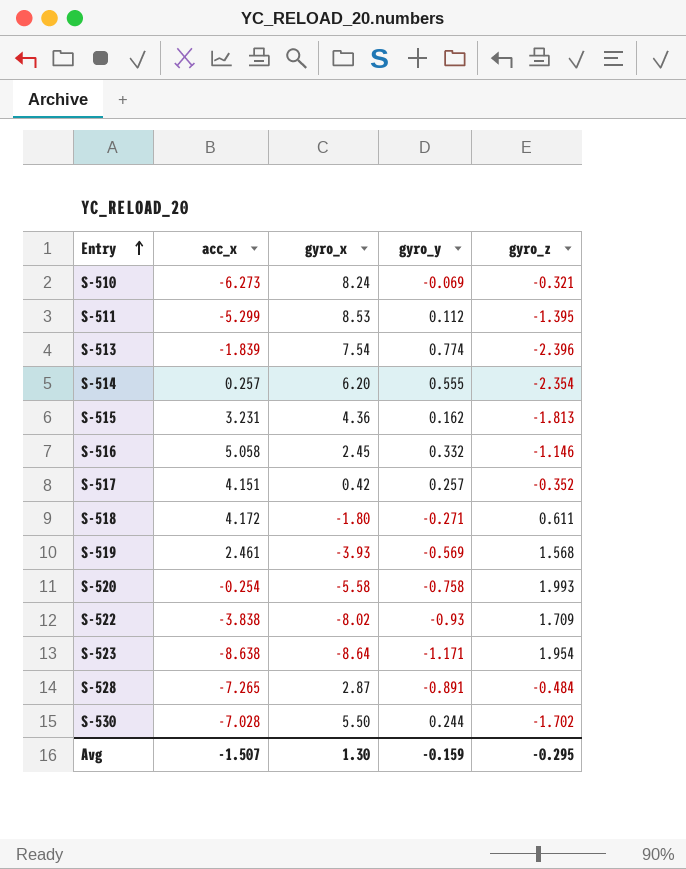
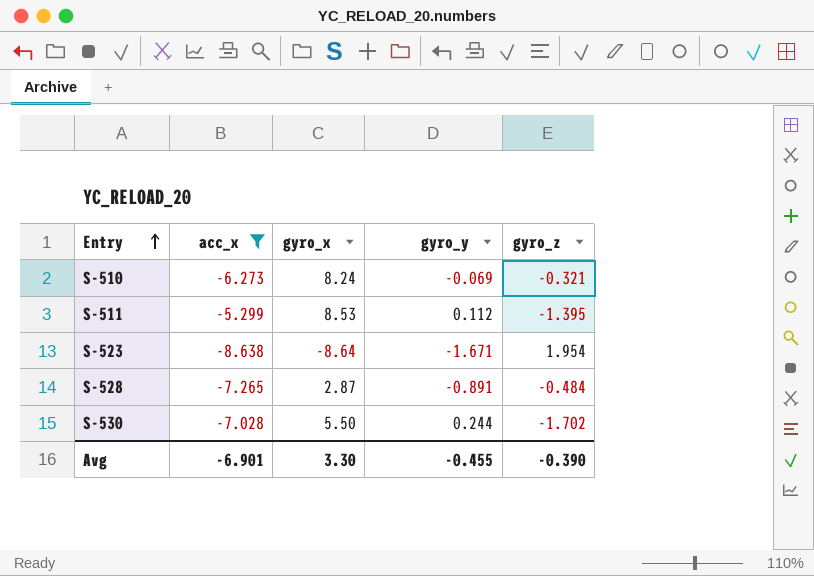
filter: none -> acc_x <= -5.299
S-523 | gyro_y: -1.171 -> -1.671
Avg | acc_x: -1.507 -> -6.901
Avg | gyro_x: 1.30 -> 3.30
Avg | gyro_y: -0.159 -> -0.455
Avg | gyro_z: -0.295 -> -0.390

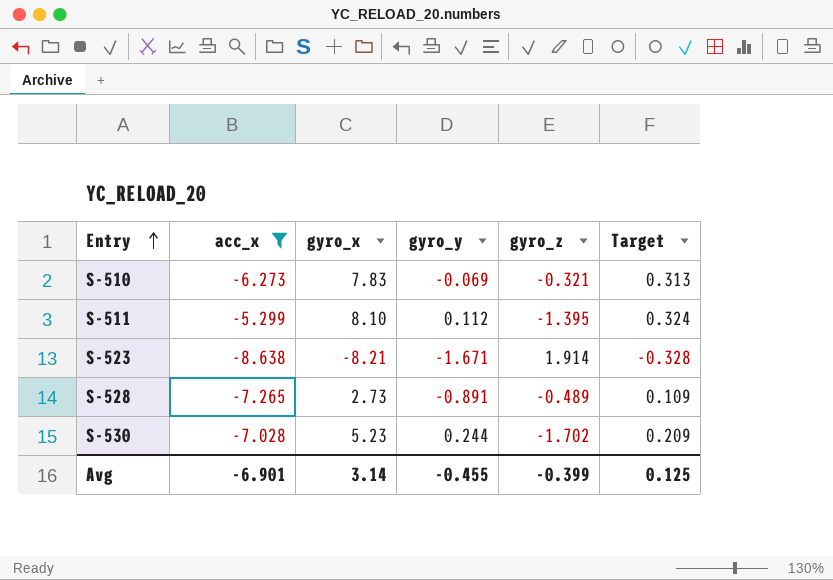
column Target | formula: none -> [gyro_x] * 0.04
S-510 | gyro_x: 8.24 -> 7.83
S-511 | gyro_x: 8.53 -> 8.10
S-523 | gyro_x: -8.64 -> -8.21
S-523 | gyro_z: 1.954 -> 1.914
S-528 | gyro_x: 2.87 -> 2.73
S-528 | gyro_z: -0.484 -> -0.489
S-530 | gyro_x: 5.50 -> 5.23
Avg | gyro_x: 3.30 -> 3.14
Avg | gyro_z: -0.390 -> -0.399

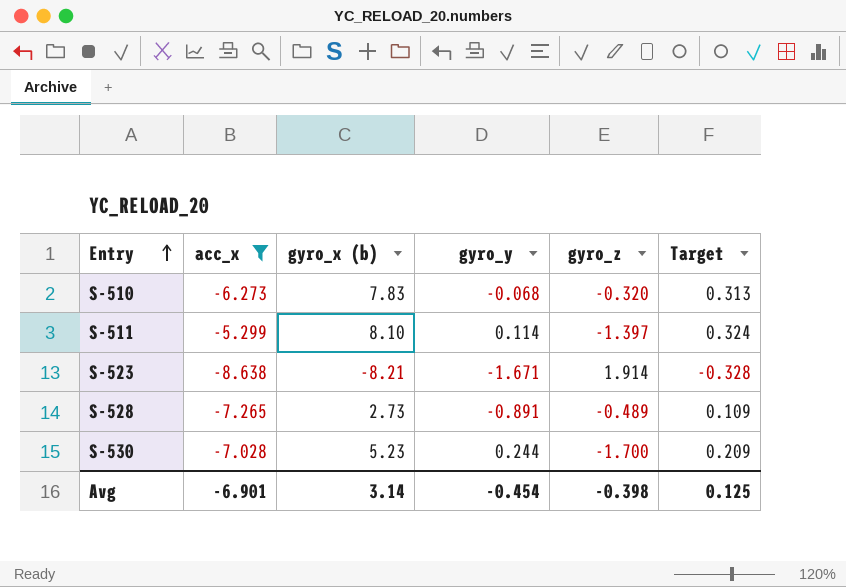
column name: gyro_x -> gyro_x (b)
S-510 | gyro_y: -0.069 -> -0.068
S-510 | gyro_z: -0.321 -> -0.320
S-511 | gyro_y: 0.112 -> 0.114
S-511 | gyro_z: -1.395 -> -1.397
S-530 | gyro_z: -1.702 -> -1.700
Avg | gyro_y: -0.455 -> -0.454
Avg | gyro_z: -0.399 -> -0.398

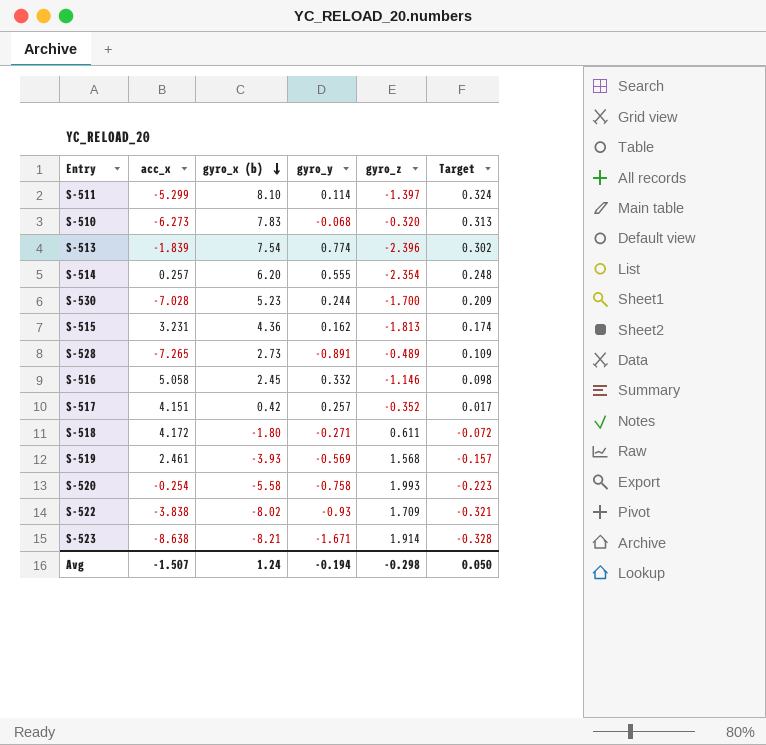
filter: acc_x <= -5.299 -> none
row order: Entry ascending -> gyro_x (b) descending
Avg | acc_x: -6.901 -> -1.507
Avg | gyro_x (b): 3.14 -> 1.24
Avg | gyro_y: -0.454 -> -0.194
Avg | gyro_z: -0.398 -> -0.298
Avg | Target: 0.125 -> 0.050

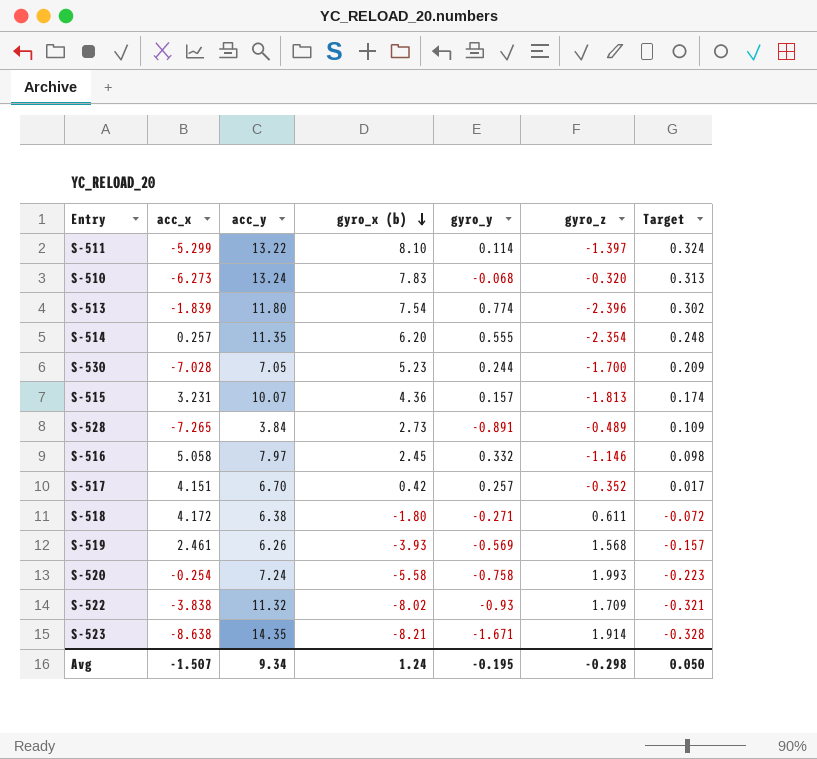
column acc_y | position: none -> 3
S-515 | gyro_y: 0.162 -> 0.157
Avg | gyro_y: -0.194 -> -0.195

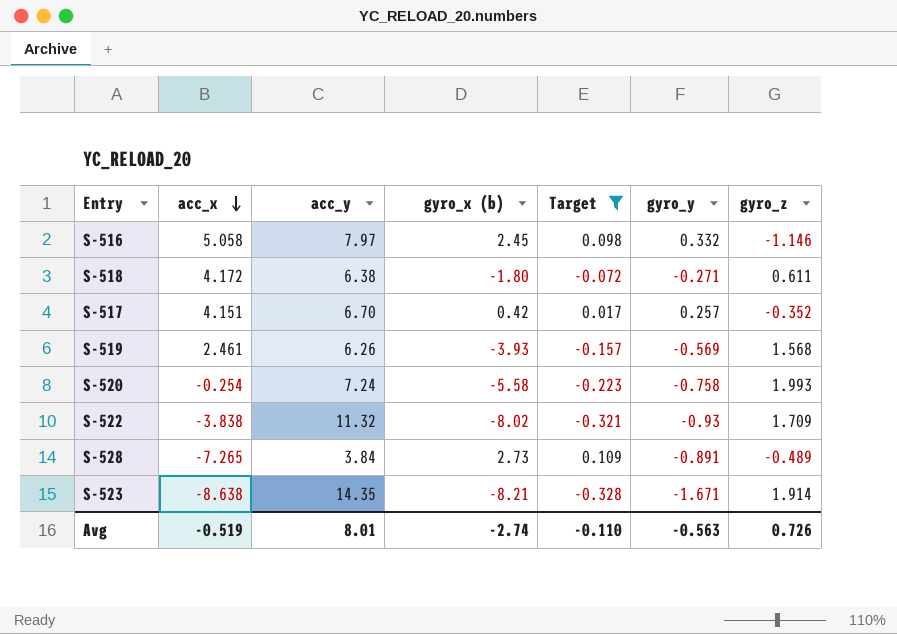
filter: none -> Target <= 0.109
row order: gyro_x (b) descending -> acc_x descending
column Target | position: 7 -> 5
Avg | acc_x: -1.507 -> -0.519
Avg | acc_y: 9.34 -> 8.01
Avg | gyro_x (b): 1.24 -> -2.74
Avg | Target: 0.050 -> -0.110
Avg | gyro_y: -0.195 -> -0.563
Avg | gyro_z: -0.298 -> 0.726

